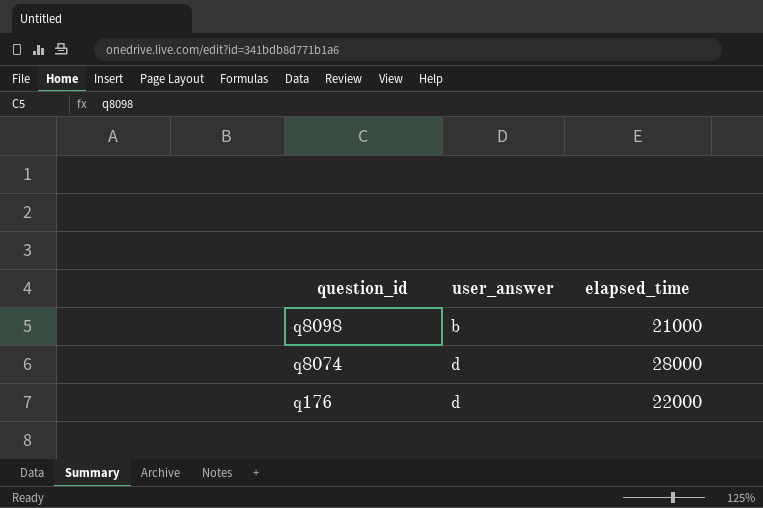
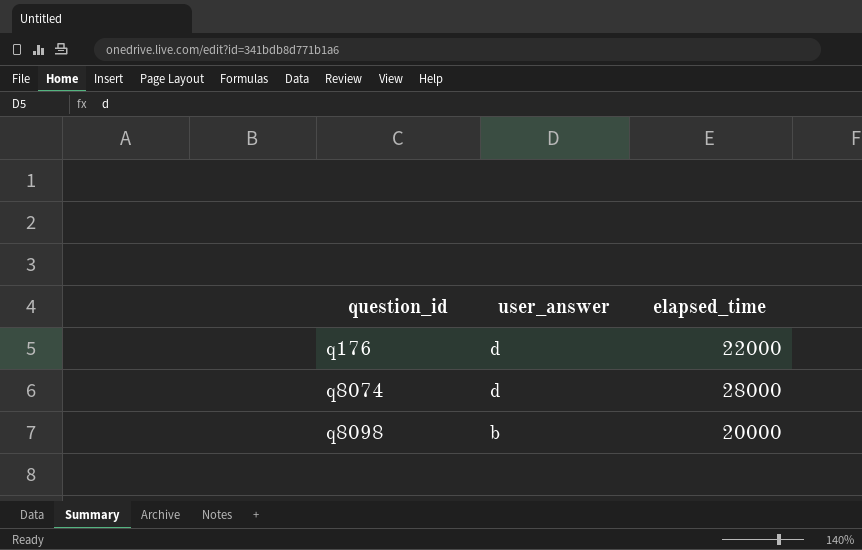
row order: question_id descending -> question_id ascending
q8098 | elapsed_time: 21000 -> 20000

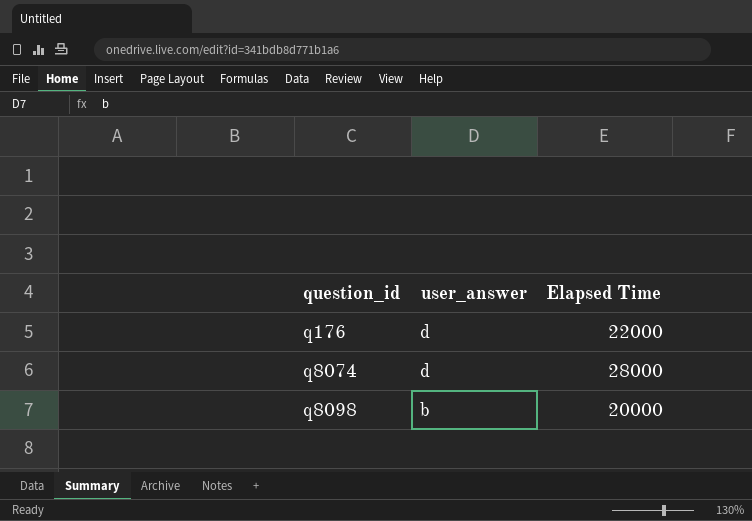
column name: elapsed_time -> Elapsed Time

